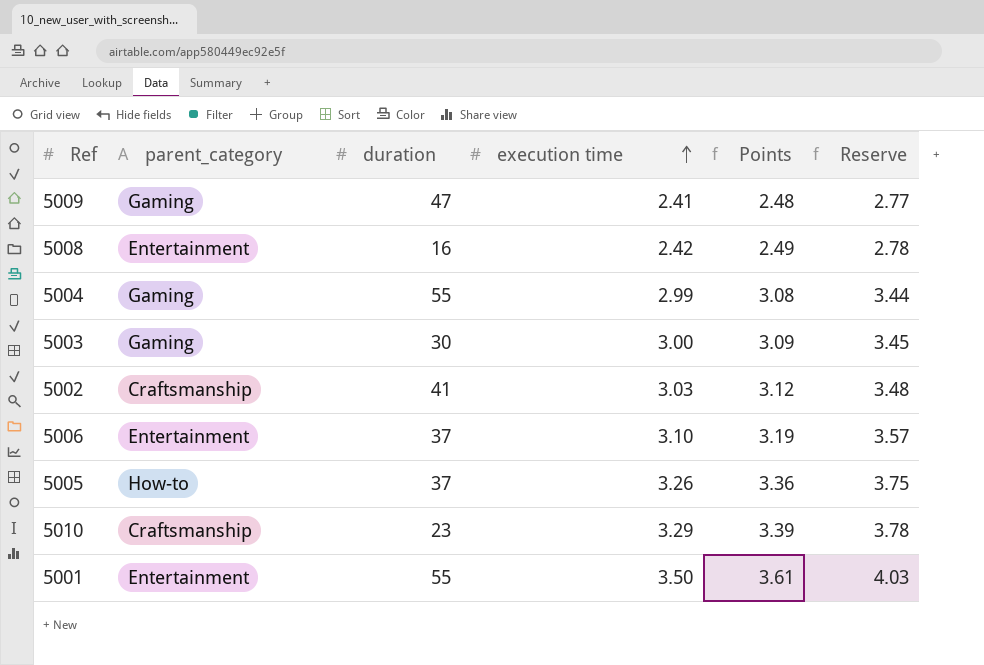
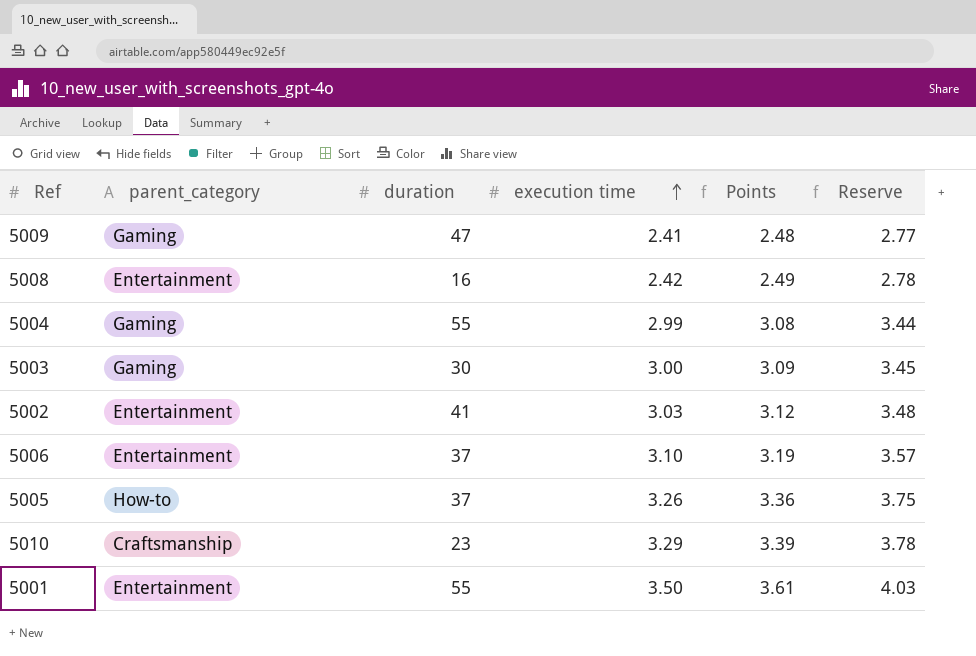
5002 | parent_category: Craftsmanship -> Entertainment

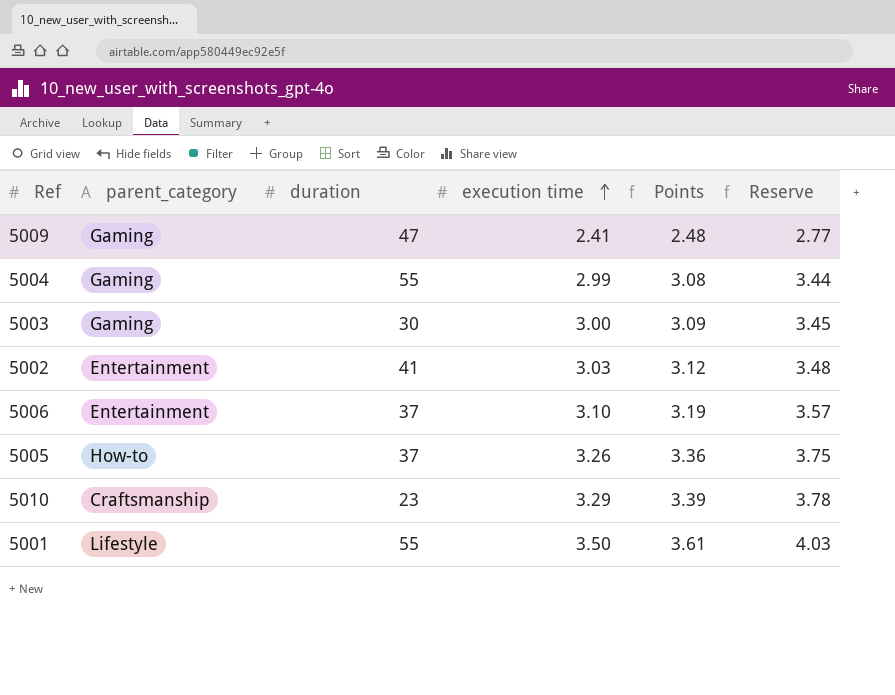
row 5008: Entertainment | 16 | 2.42 | 2.49 | 2.78 -> none
5001 | parent_category: Entertainment -> Lifestyle

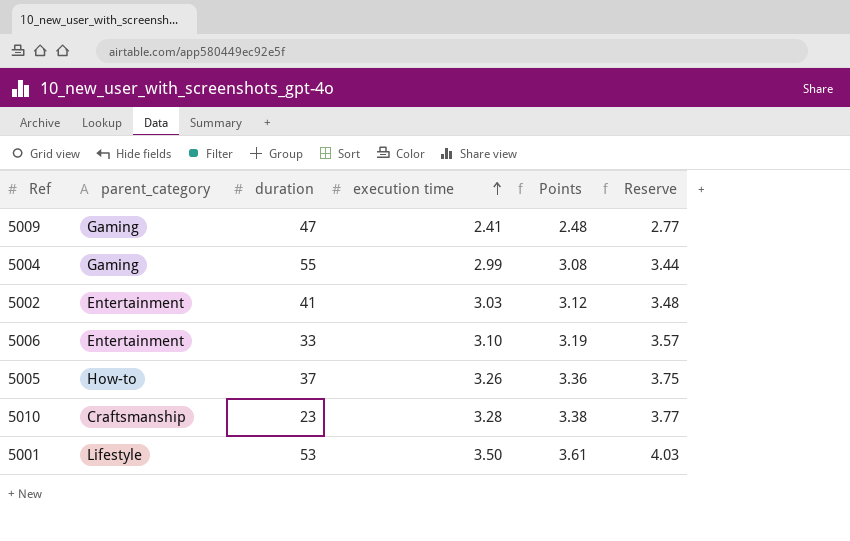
row 5003: Gaming | 30 | 3.00 | 3.09 | 3.45 -> none
5006 | duration: 37 -> 33
5010 | execution time: 3.29 -> 3.28
5010 | Points: 3.39 -> 3.38
5010 | Reserve: 3.78 -> 3.77
5001 | duration: 55 -> 53

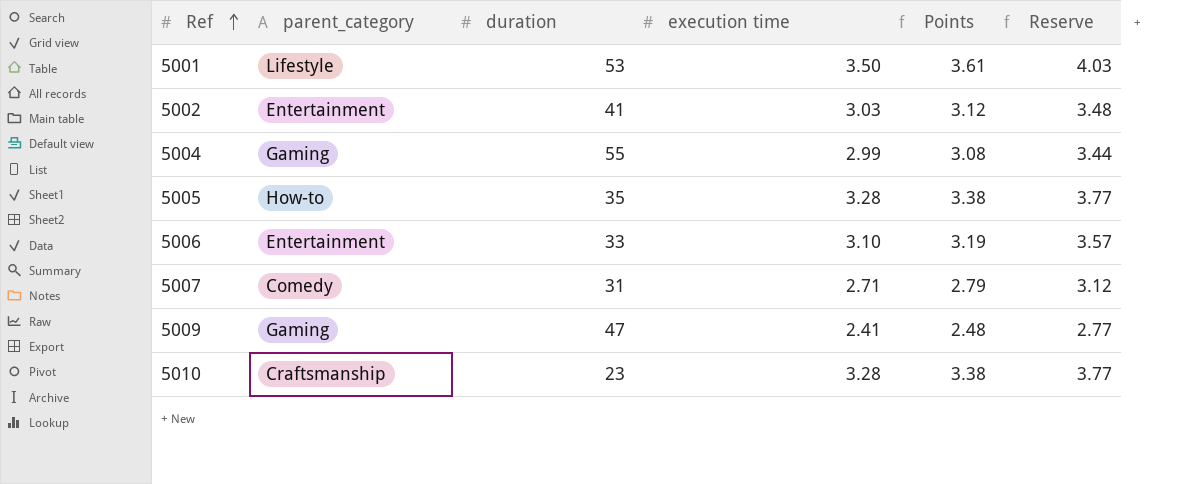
row order: execution time ascending -> Ref ascending
5005 | duration: 37 -> 35
5005 | execution time: 3.26 -> 3.28
5005 | Points: 3.36 -> 3.38
5005 | Reserve: 3.75 -> 3.77
row 5007: none -> Comedy | 31 | 2.71 | 2.79 | 3.12

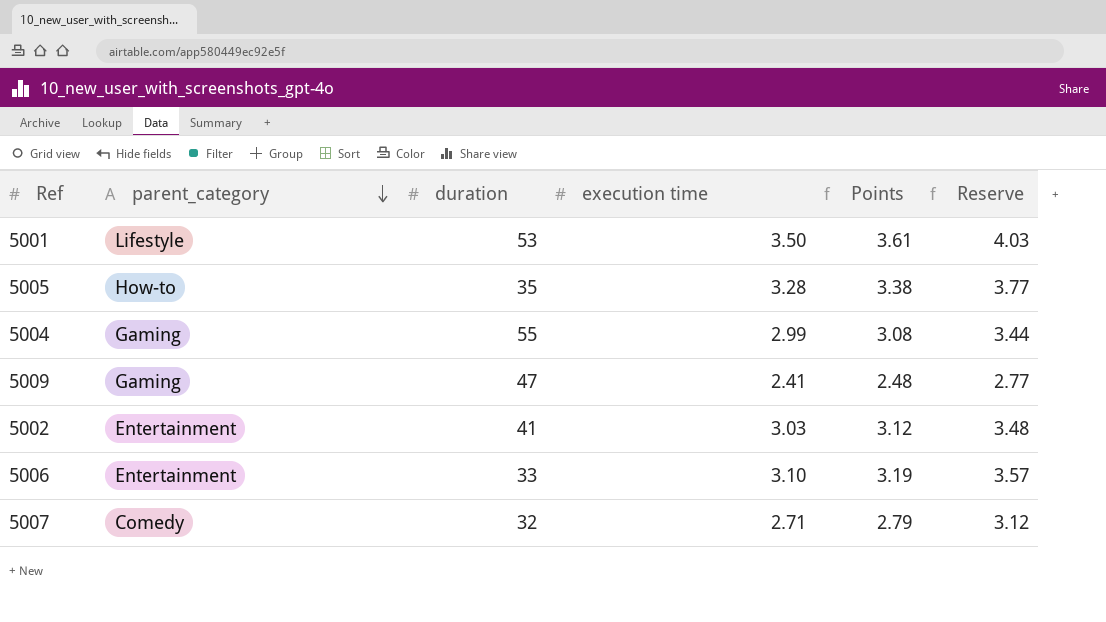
row order: Ref ascending -> parent_category descending
row 5010: Craftsmanship | 23 | 3.28 | 3.38 | 3.77 -> none
5007 | duration: 31 -> 32

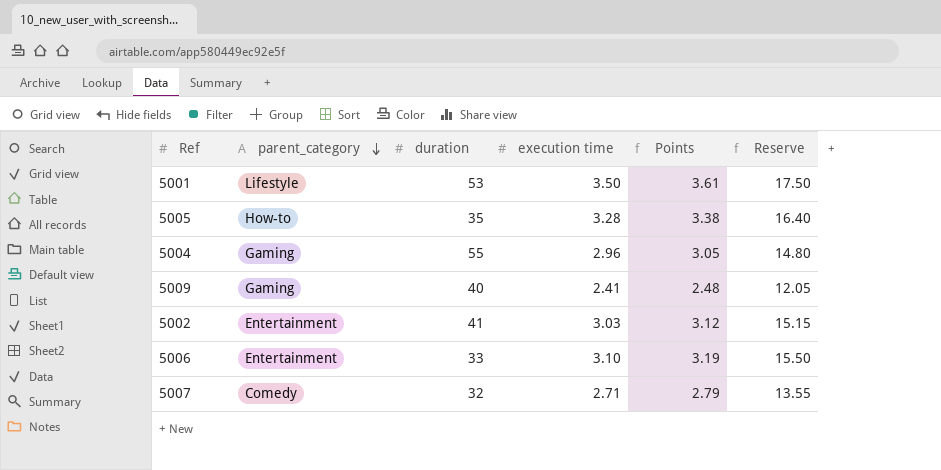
column Reserve | formula: [execution time] * 1.15 -> [execution time] * 5
5004 | execution time: 2.99 -> 2.96
5004 | Points: 3.08 -> 3.05
5009 | duration: 47 -> 40

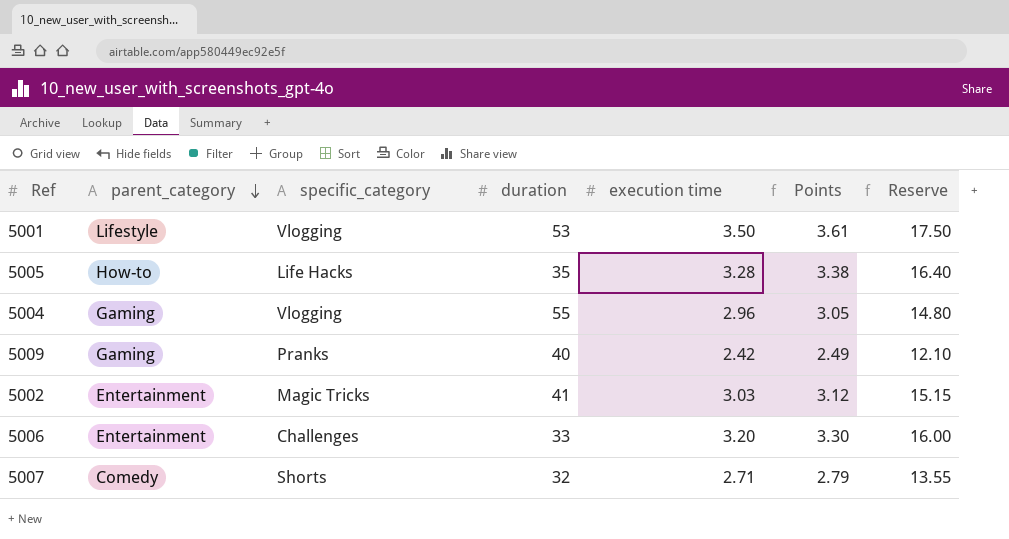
column specific_category | position: none -> 3
5009 | execution time: 2.41 -> 2.42
5009 | Points: 2.48 -> 2.49
5009 | Reserve: 12.05 -> 12.10
5006 | execution time: 3.10 -> 3.20
5006 | Points: 3.19 -> 3.30
5006 | Reserve: 15.50 -> 16.00

